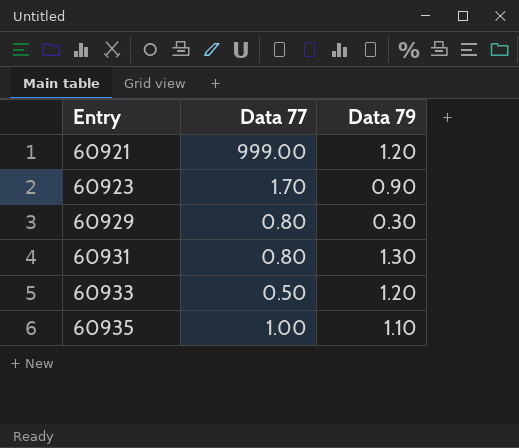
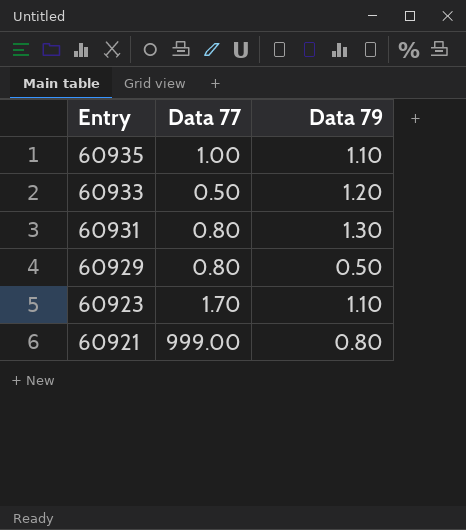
row order: Entry ascending -> Entry descending
60929 | Data 79: 0.30 -> 0.50
60923 | Data 79: 0.90 -> 1.10
60921 | Data 79: 1.20 -> 0.80

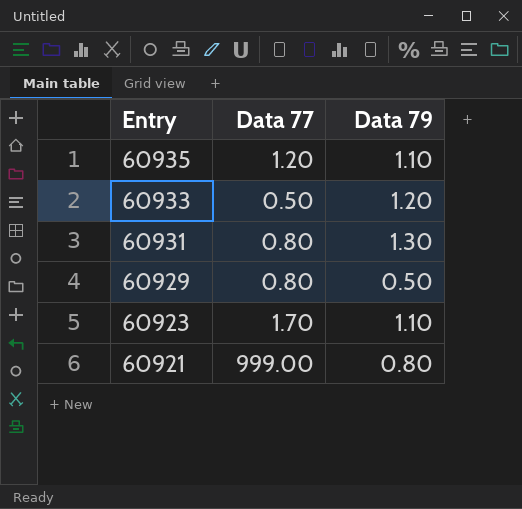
60935 | Data 77: 1.00 -> 1.20

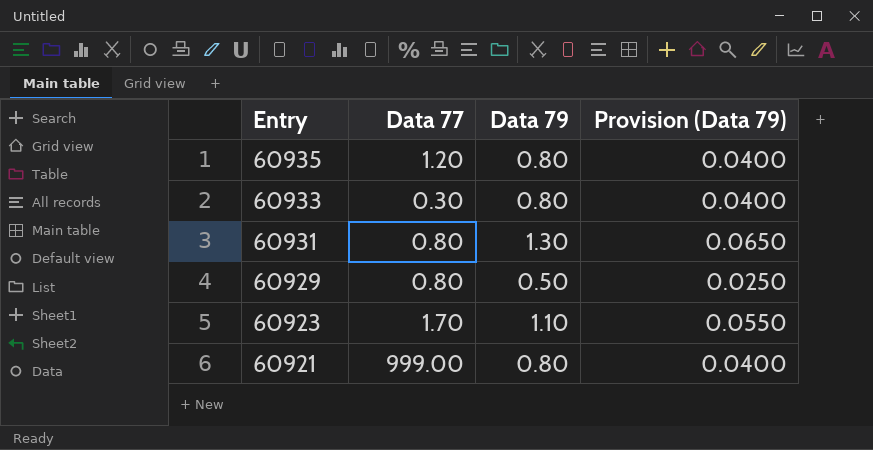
column Provision (Data 79) | formula: none -> [Data 79] * 0.05
60935 | Data 79: 1.10 -> 0.80
60933 | Data 77: 0.50 -> 0.30
60933 | Data 79: 1.20 -> 0.80

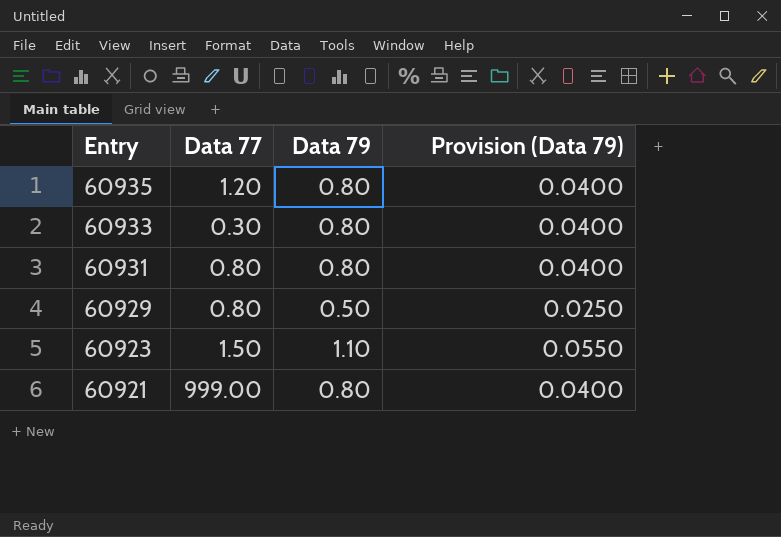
60931 | Data 79: 1.30 -> 0.80
60931 | Provision (Data 79): 0.0650 -> 0.0400
60923 | Data 77: 1.70 -> 1.50

